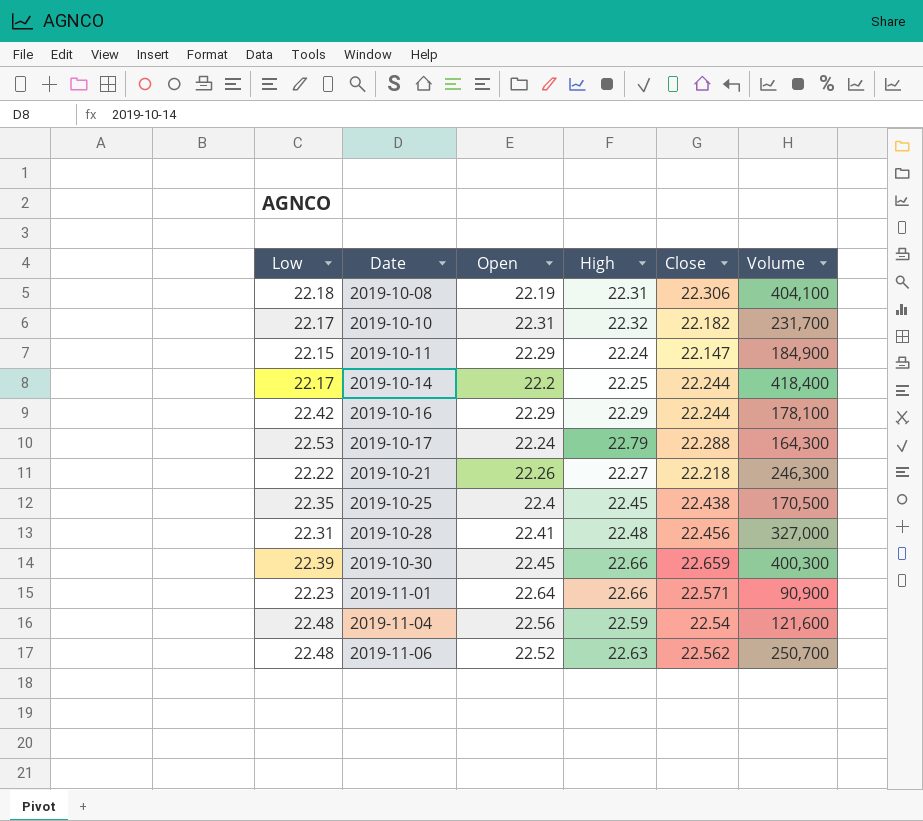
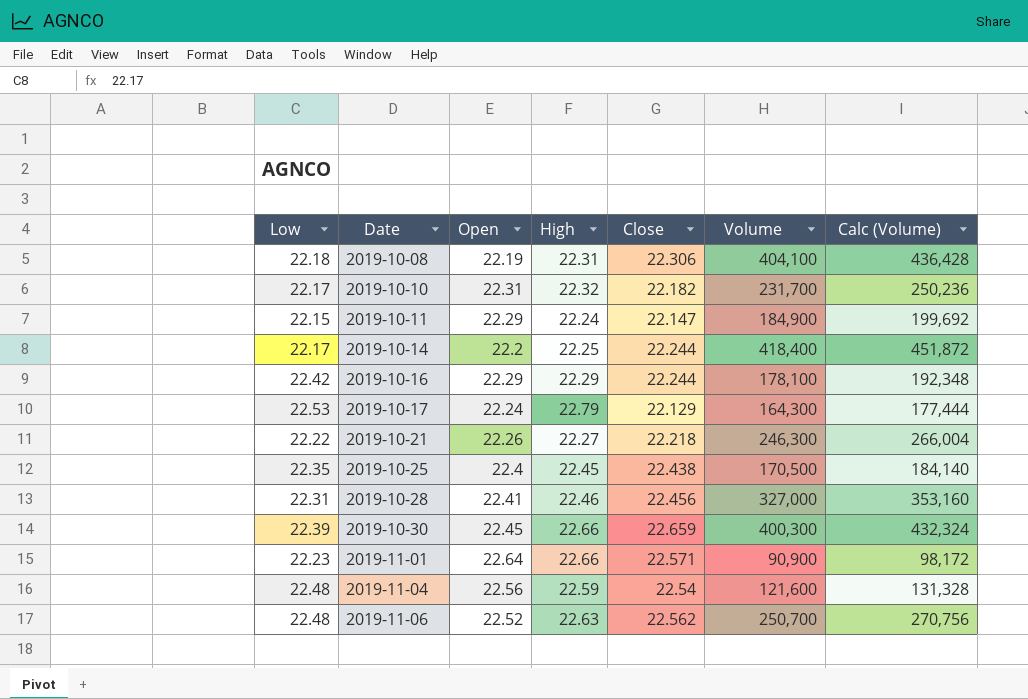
column Calc (Volume) | formula: none -> [Volume] * 1.08
2019-10-17 | Close: 22.288 -> 22.129
2019-10-28 | High: 22.48 -> 22.46

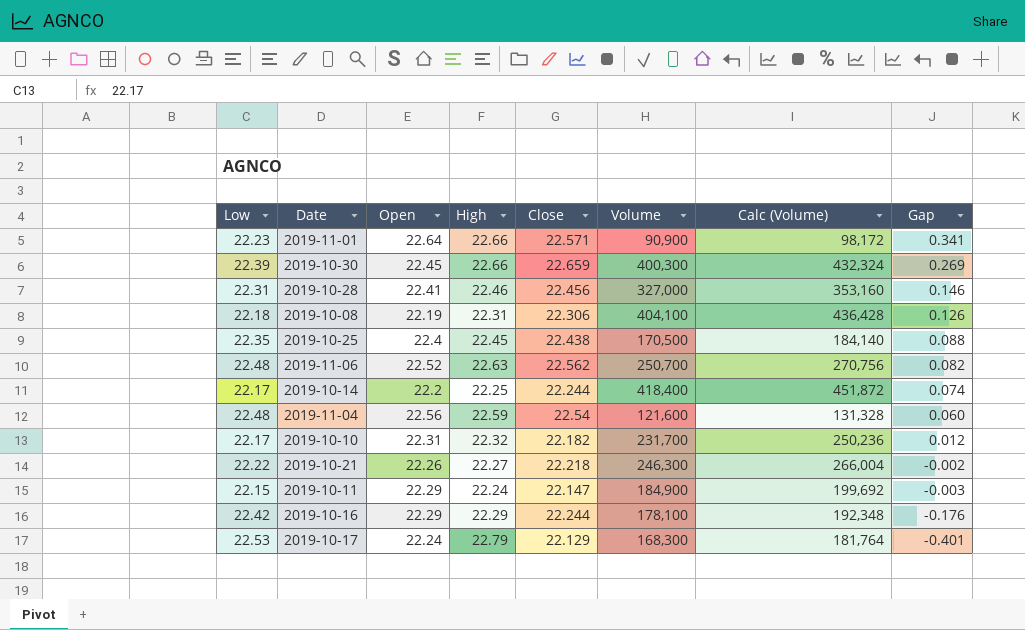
row order: Date ascending -> Gap descending
column Gap | formula: none -> [Close] - [Low]
2019-10-17 | Volume: 164,300 -> 168,300
2019-10-17 | Calc (Volume): 177,444 -> 181,764

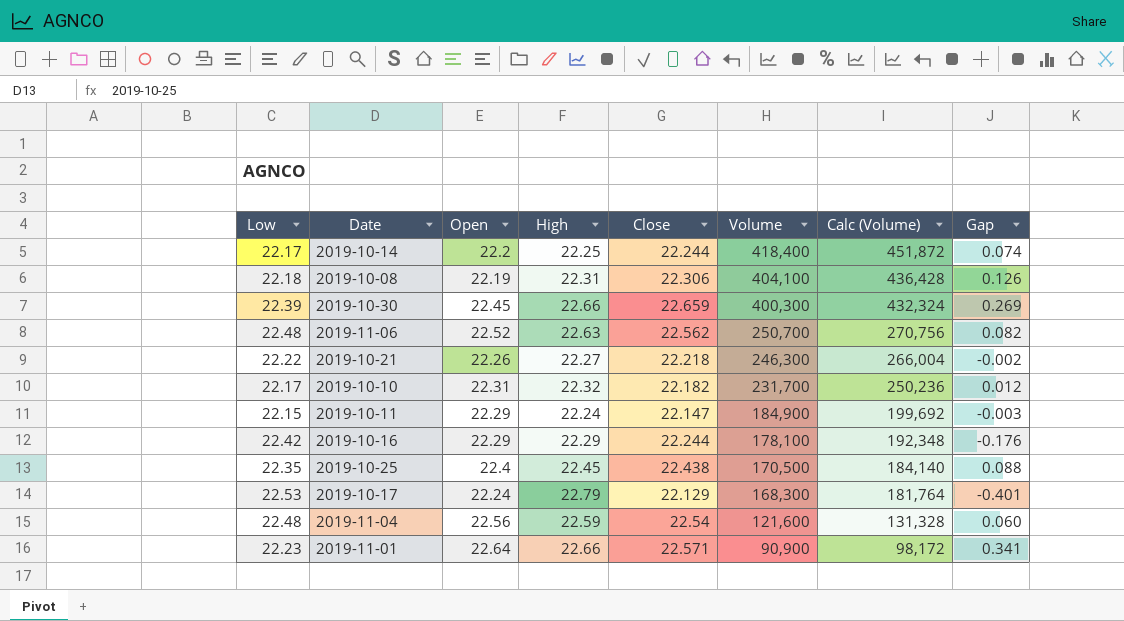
row order: Gap descending -> Volume descending
row 2019-10-28: 22.31 | 22.41 | 22.46 | 22.456 | 327,000 | 353,160 | 0.146 -> none

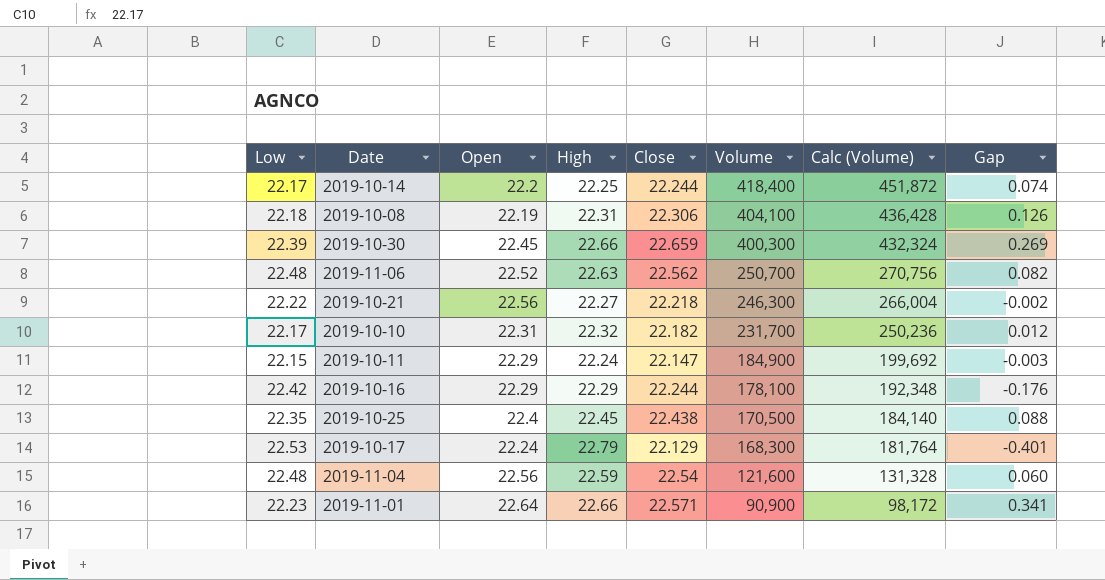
2019-10-21 | Open: 22.26 -> 22.56

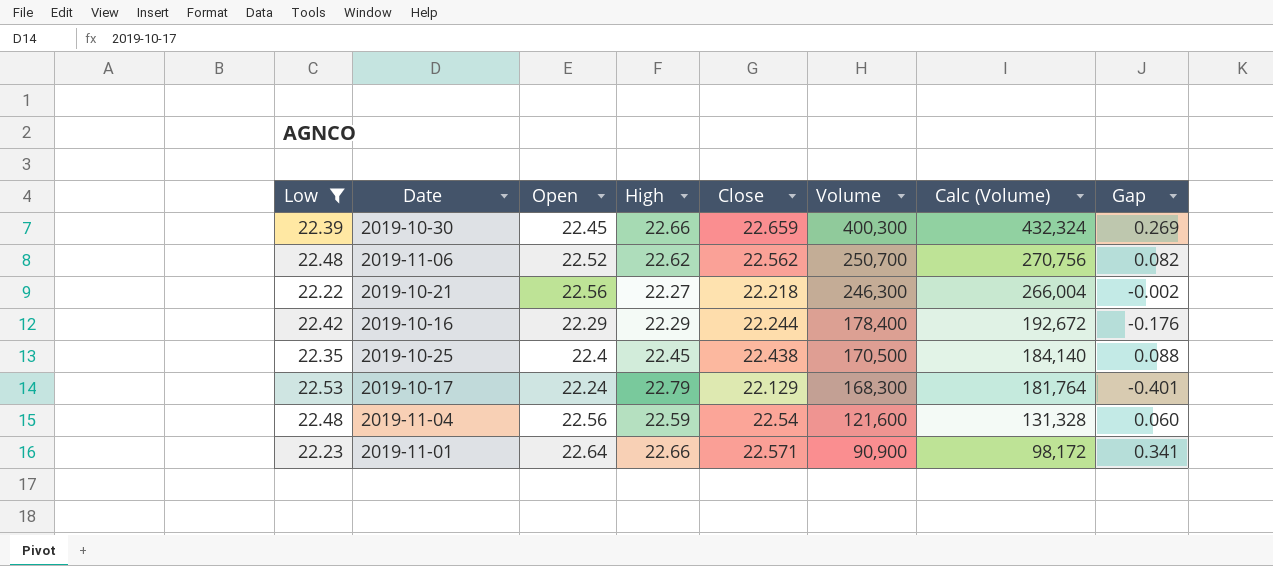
filter: none -> Low >= 22.22
2019-11-06 | High: 22.63 -> 22.62
2019-10-16 | Volume: 178,100 -> 178,400
2019-10-16 | Calc (Volume): 192,348 -> 192,672

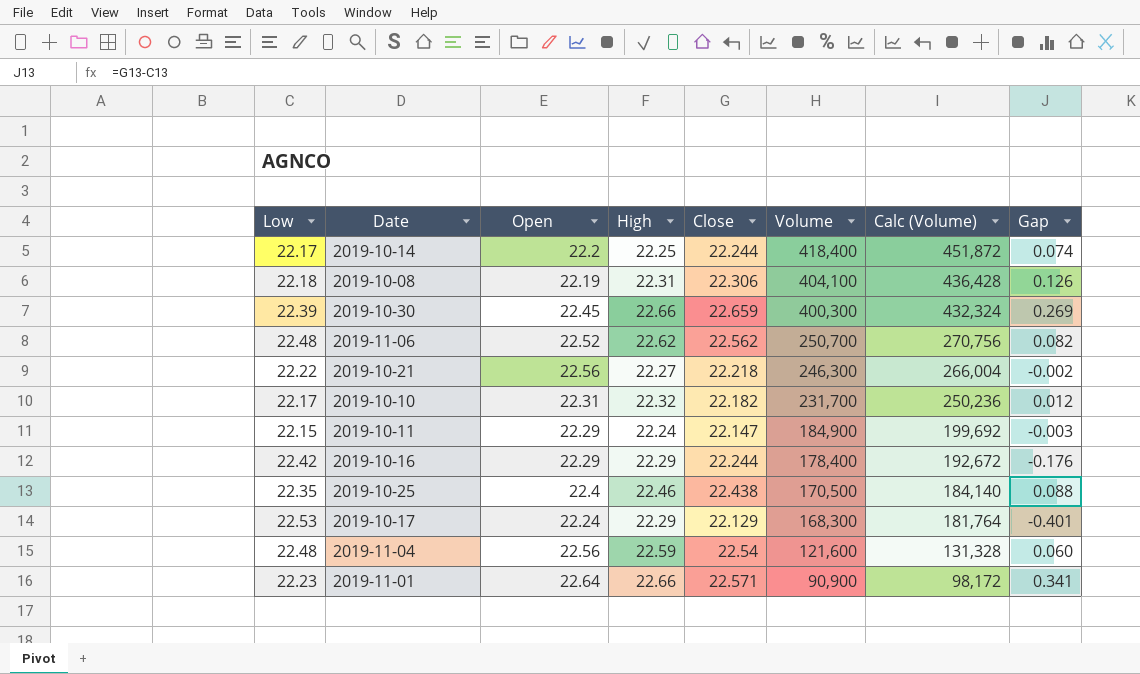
filter: Low >= 22.22 -> none
2019-10-25 | High: 22.45 -> 22.46
2019-10-17 | High: 22.79 -> 22.29

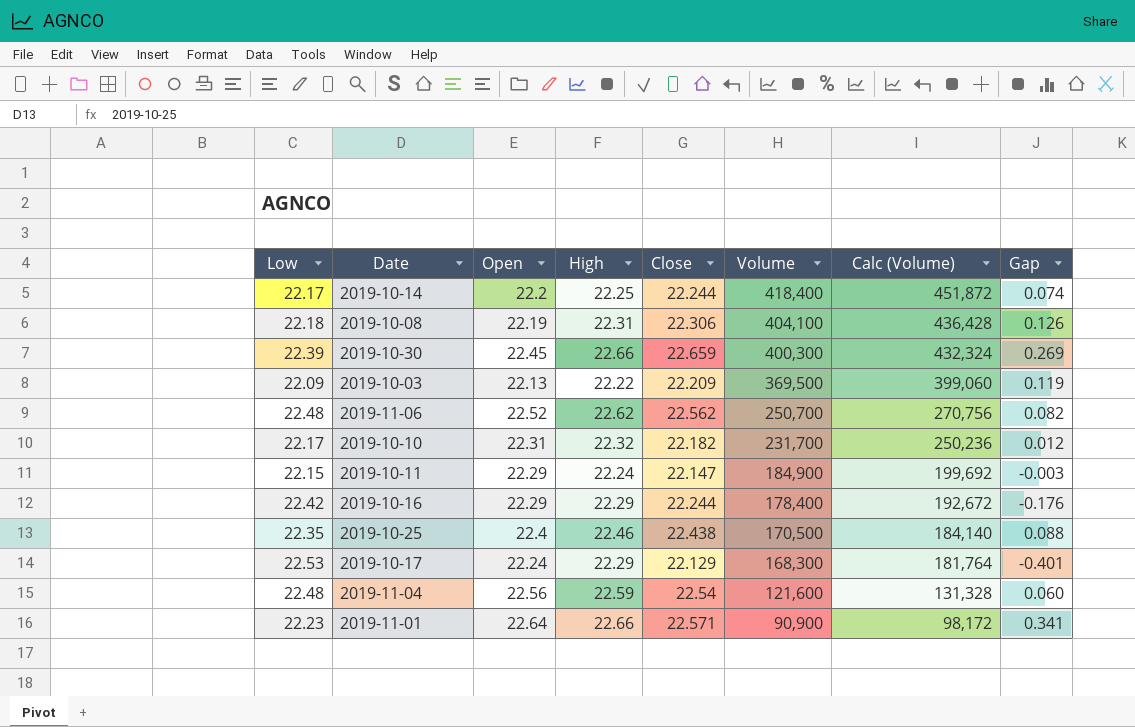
row 2019-10-21: 22.22 | 22.56 | 22.27 | 22.218 | 246,300 | 266,004 | -0.002 -> none
row 2019-10-03: none -> 22.09 | 22.13 | 22.22 | 22.209 | 369,500 | 399,060 | 0.119

